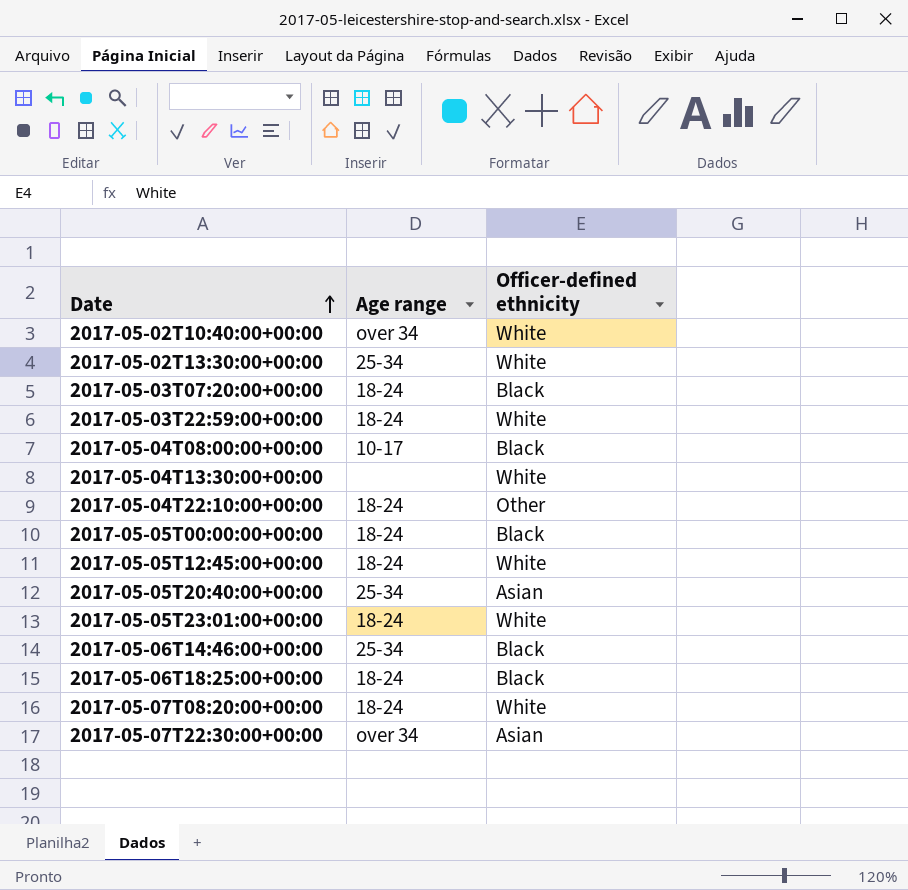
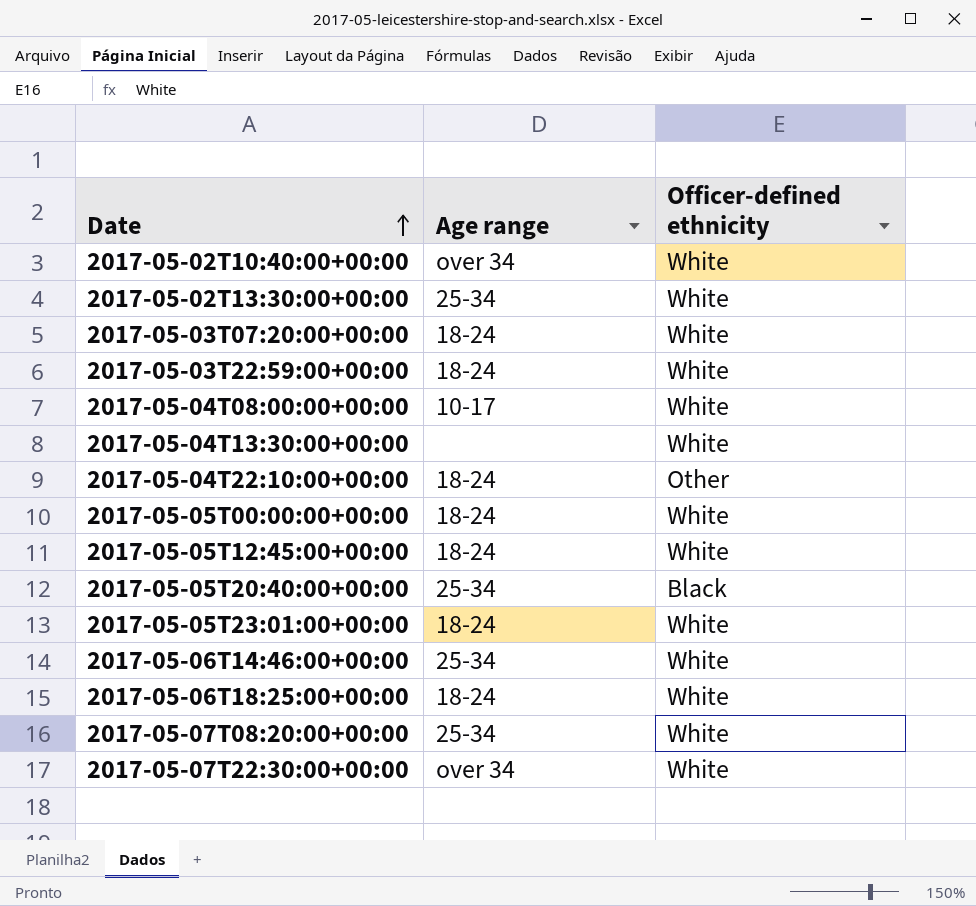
2017-05-03T07:20:00+00:00 | Officer-defined ethnicity: Black -> White
2017-05-04T08:00:00+00:00 | Officer-defined ethnicity: Black -> White
2017-05-05T00:00:00+00:00 | Officer-defined ethnicity: Black -> White
2017-05-05T20:40:00+00:00 | Officer-defined ethnicity: Asian -> Black
2017-05-06T14:46:00+00:00 | Officer-defined ethnicity: Black -> White
2017-05-06T18:25:00+00:00 | Officer-defined ethnicity: Black -> White
2017-05-07T08:20:00+00:00 | Age range: 18-24 -> 25-34
2017-05-07T22:30:00+00:00 | Officer-defined ethnicity: Asian -> White

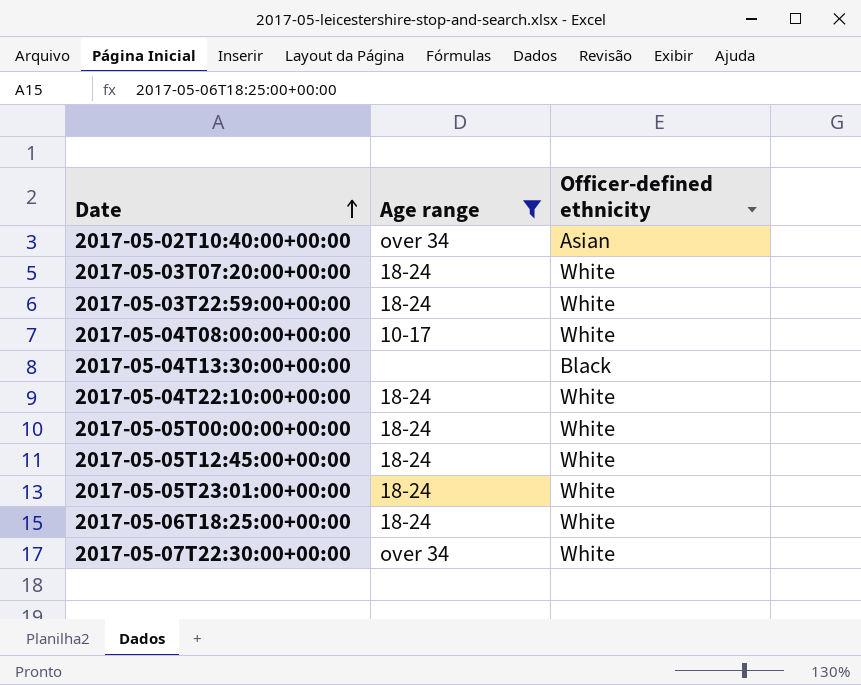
filter: none -> Age range != 25-34
2017-05-02T10:40:00+00:00 | Officer-defined ethnicity: White -> Asian
2017-05-04T13:30:00+00:00 | Officer-defined ethnicity: White -> Black
2017-05-04T22:10:00+00:00 | Officer-defined ethnicity: Other -> White

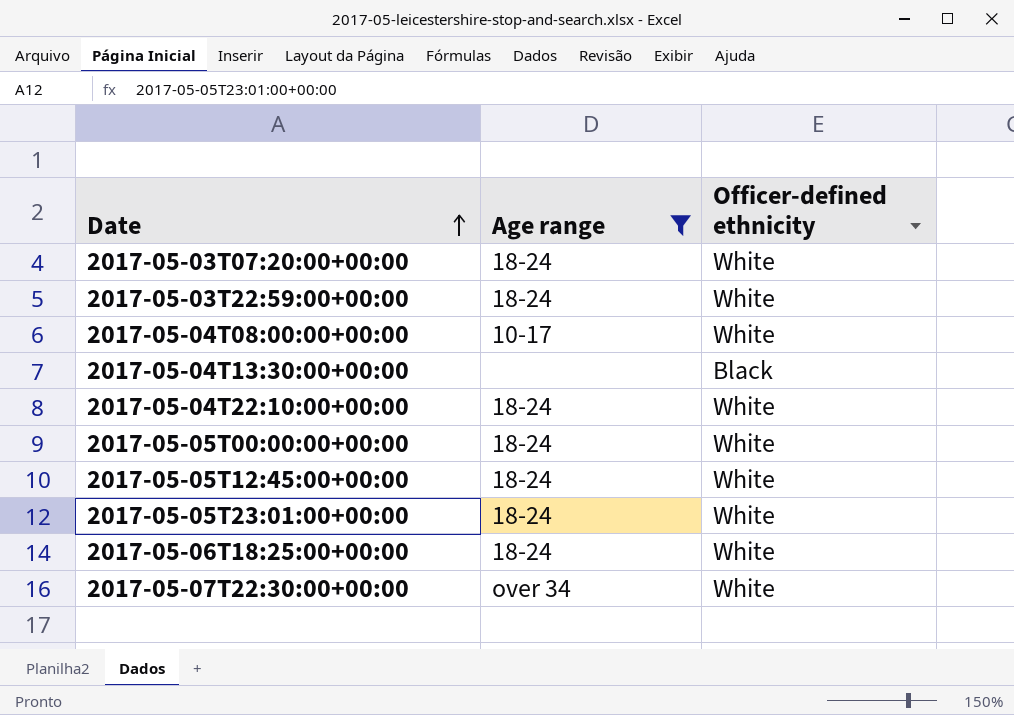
row 2017-05-02T10:40:00+00:00: over 34 | Asian -> none

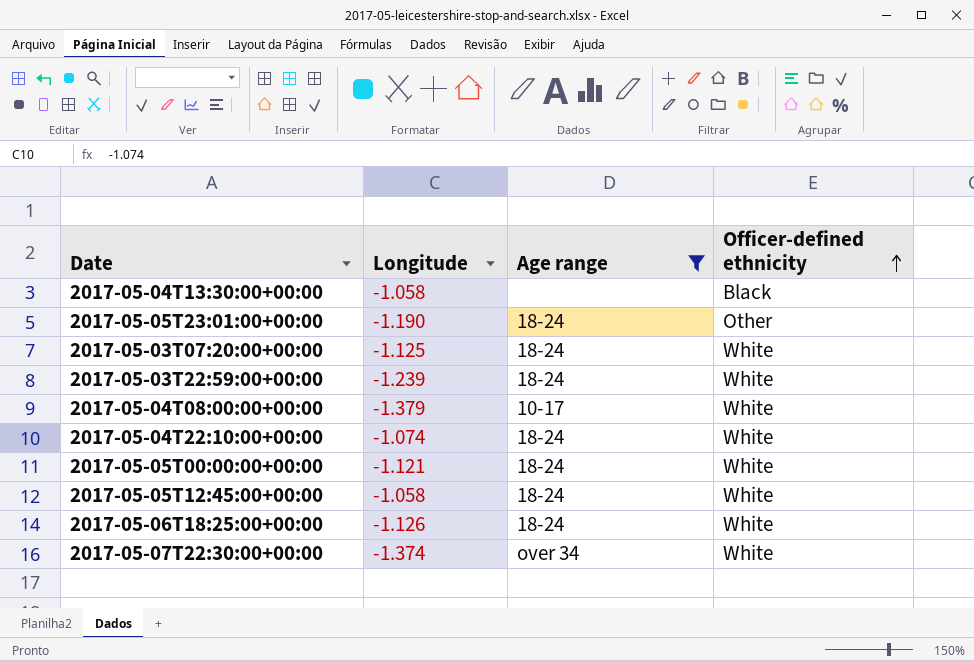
row order: Date ascending -> Officer-defined ethnicity ascending
column Longitude | position: none -> 2
2017-05-05T23:01:00+00:00 | Officer-defined ethnicity: White -> Other

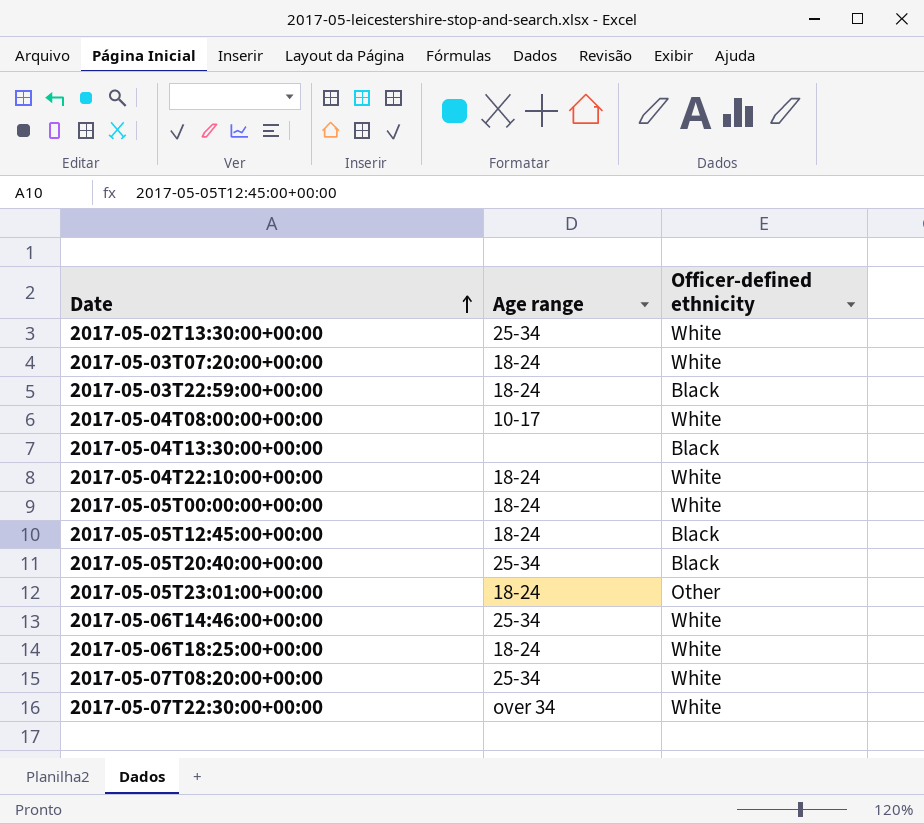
filter: Age range != 25-34 -> none
row order: Officer-defined ethnicity ascending -> Date ascending
column Longitude | position: 2 -> none
2017-05-03T22:59:00+00:00 | Officer-defined ethnicity: White -> Black
2017-05-05T12:45:00+00:00 | Officer-defined ethnicity: White -> Black

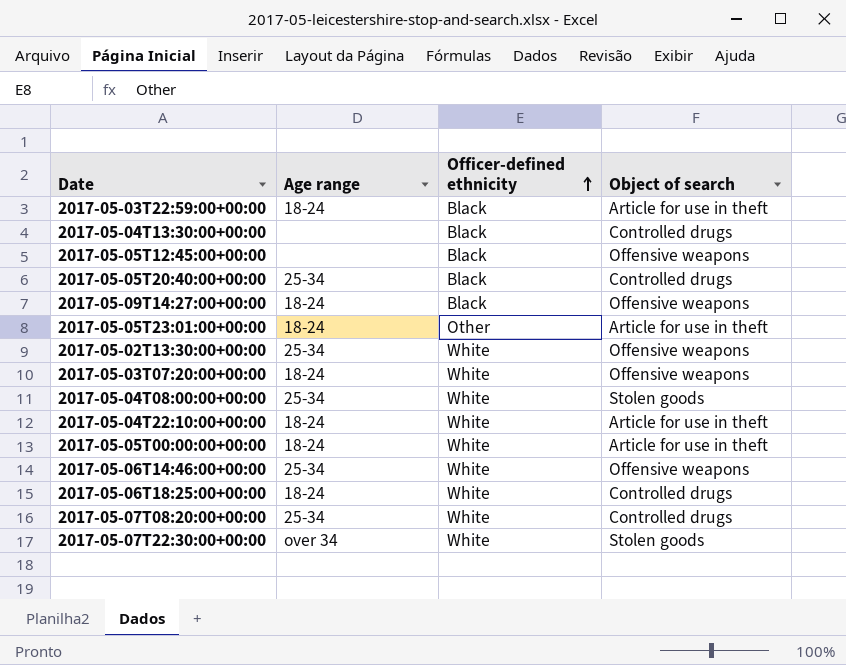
row order: Date ascending -> Officer-defined ethnicity ascending
column Object of search | position: none -> 4
2017-05-05T12:45:00+00:00 | Age range: 18-24 -> none
row 2017-05-09T14:27:00+00:00: none -> 18-24 | Black | Offensive weapons
2017-05-04T08:00:00+00:00 | Age range: 10-17 -> 25-34

